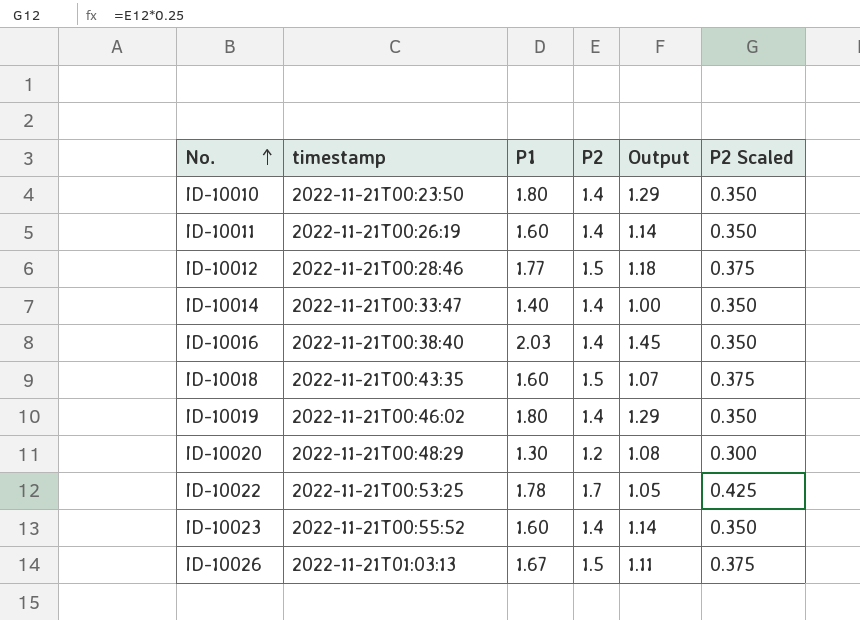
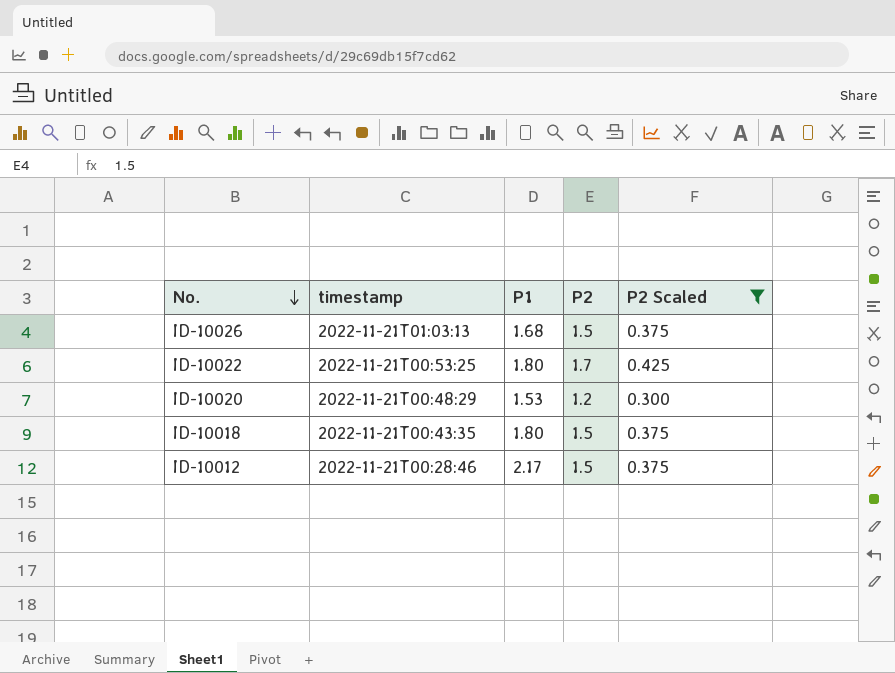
filter: none -> P2 Scaled != 0.350
row order: No. ascending -> No. descending
column Output | formula: [P1] / [P2] -> none
ID-10026 | P1: 1.67 -> 1.68
ID-10022 | P1: 1.78 -> 1.80
ID-10020 | P1: 1.30 -> 1.53
ID-10018 | P1: 1.60 -> 1.80
ID-10012 | P1: 1.77 -> 2.17

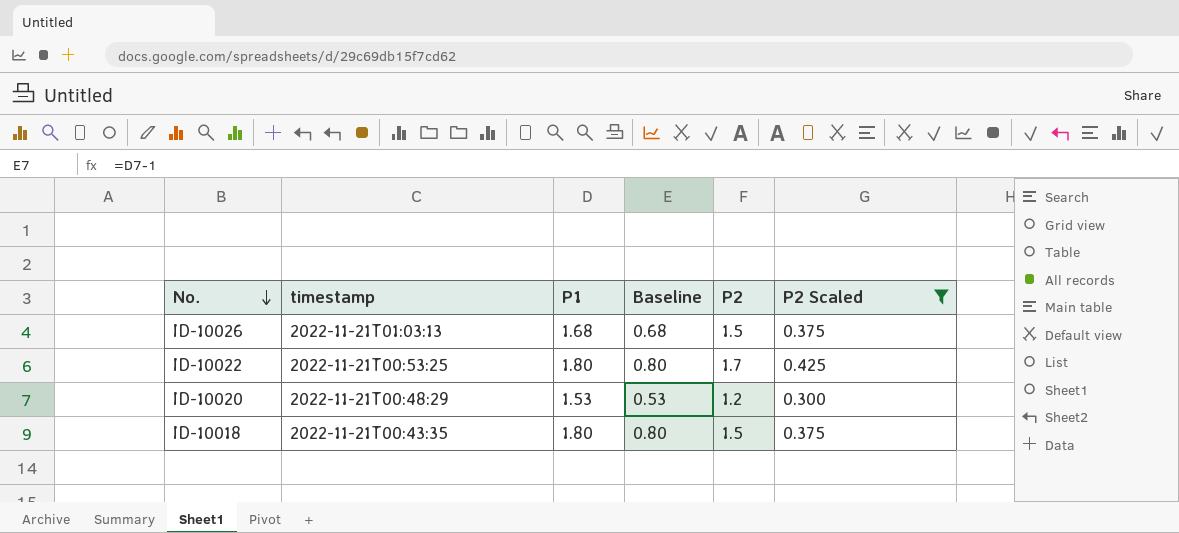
column Baseline | formula: none -> [P1] - 1
row ID-10012: 2022-11-21T00:28:46 | 2.17 | 1.5 | 0.375 -> none

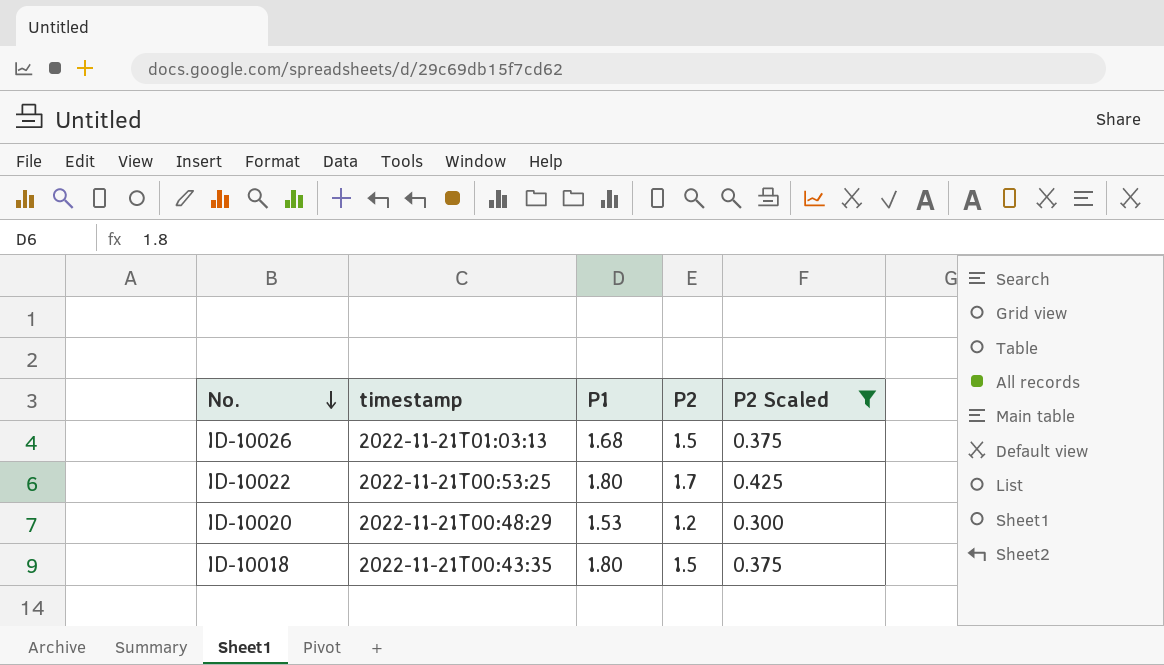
column Baseline | formula: [P1] - 1 -> none

